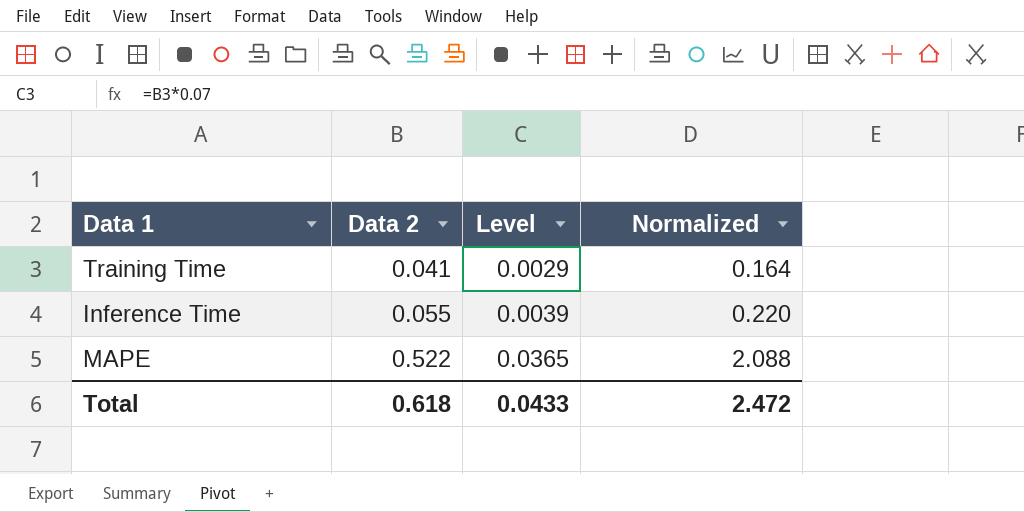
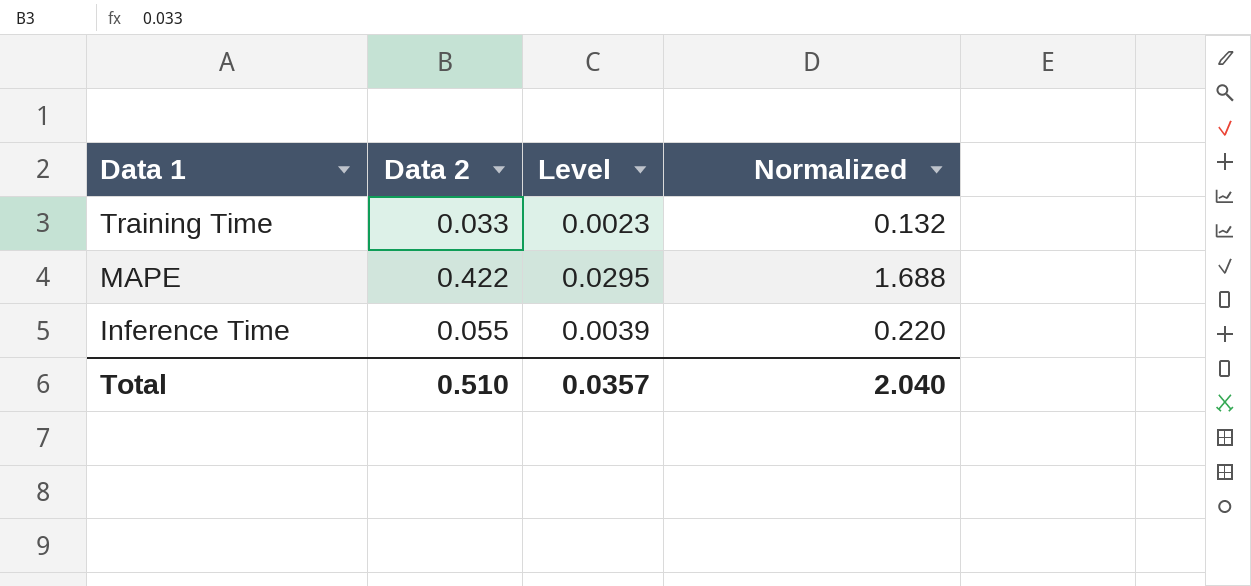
row order: Data 2 ascending -> Data 1 descending
Training Time | Data 2: 0.041 -> 0.033
Training Time | Level: 0.0029 -> 0.0023
Training Time | Normalized: 0.164 -> 0.132
MAPE | Data 2: 0.522 -> 0.422
MAPE | Level: 0.0365 -> 0.0295
MAPE | Normalized: 2.088 -> 1.688
Total | Data 2: 0.618 -> 0.510
Total | Level: 0.0433 -> 0.0357
Total | Normalized: 2.472 -> 2.040

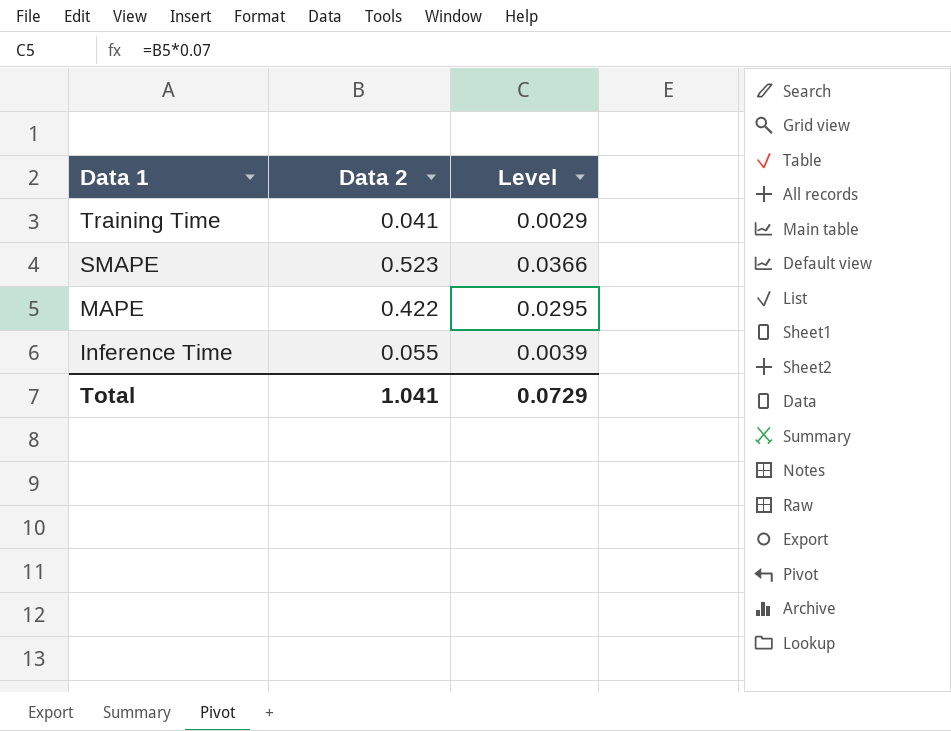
column Normalized | formula: [Data 2] * 4 -> none
Training Time | Data 2: 0.033 -> 0.041
Training Time | Level: 0.0023 -> 0.0029
row SMAPE: none -> 0.523 | 0.0366
Total | Data 2: 0.510 -> 1.041
Total | Level: 0.0357 -> 0.0729

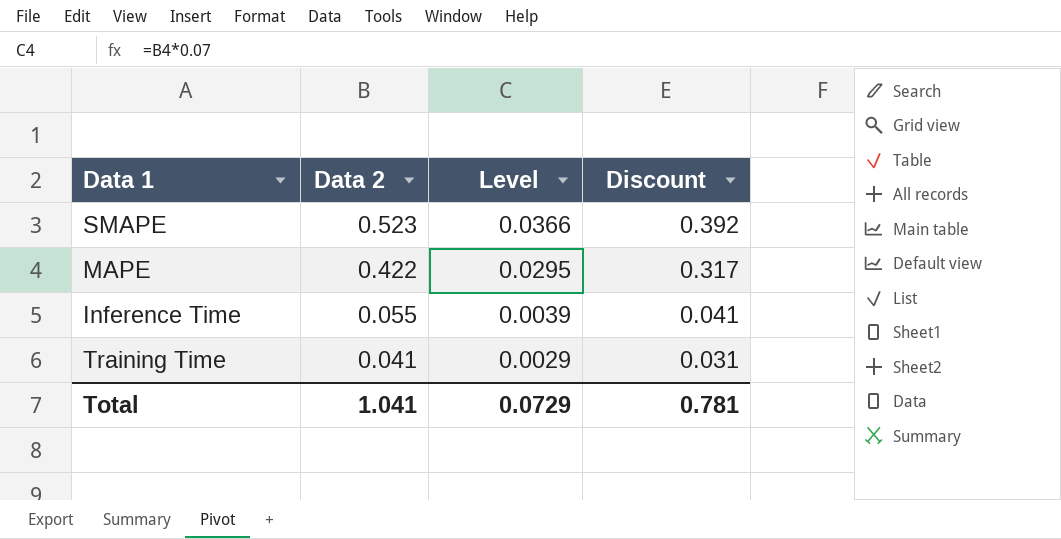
row order: Data 1 descending -> Data 2 descending
column Discount | formula: none -> [Data 2] * 0.75

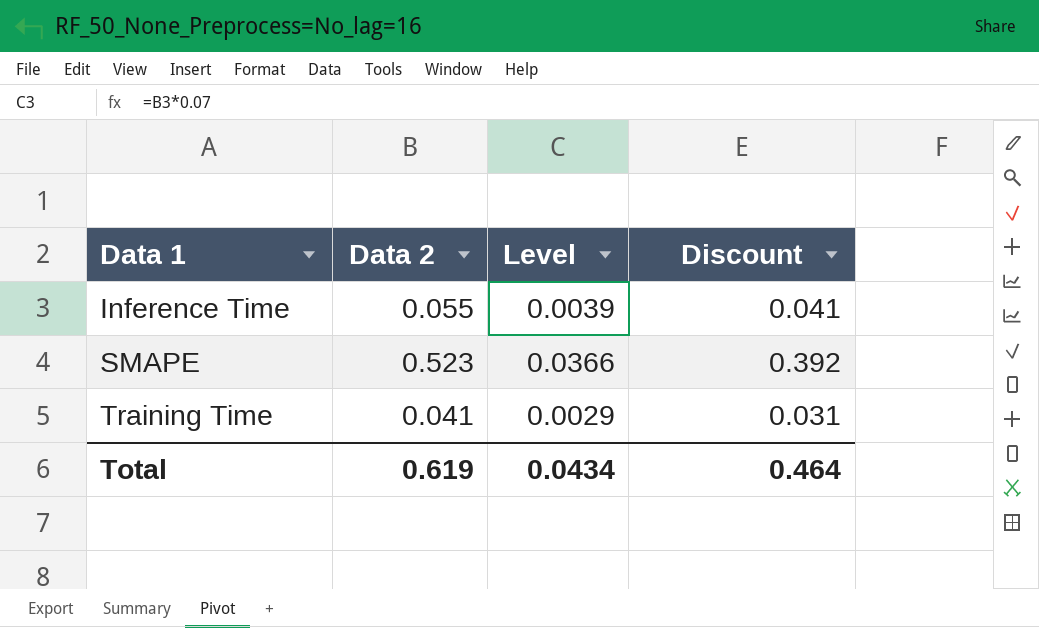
row order: Data 2 descending -> Data 1 ascending
row MAPE: 0.422 | 0.0295 | 0.317 -> none
Total | Data 2: 1.041 -> 0.619
Total | Level: 0.0729 -> 0.0434
Total | Discount: 0.781 -> 0.464

